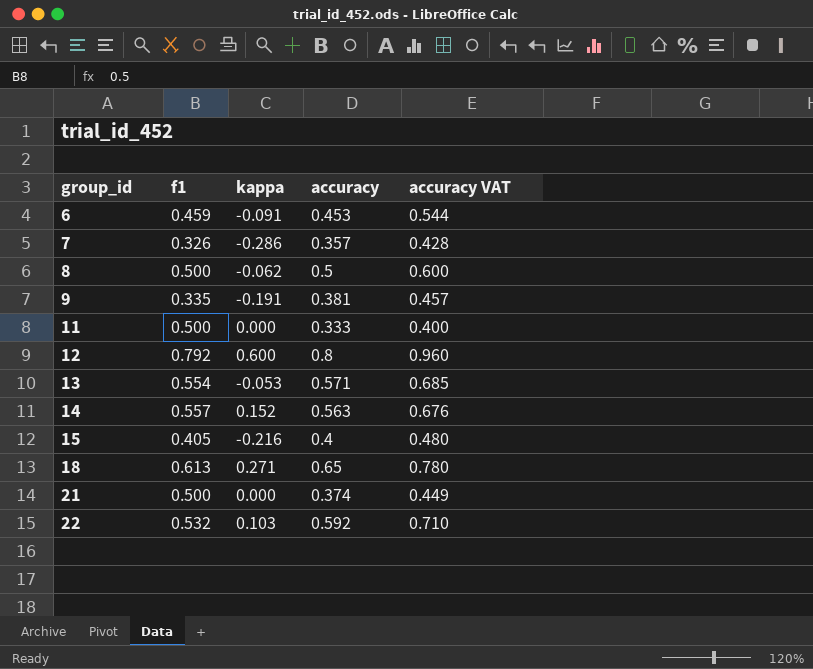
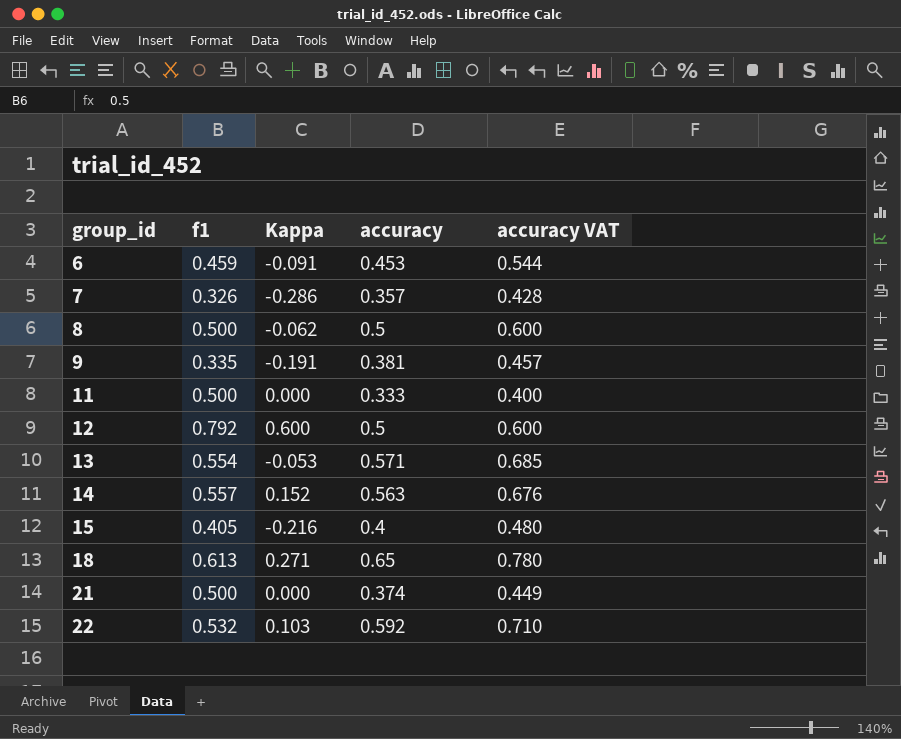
column name: kappa -> Kappa
12 | accuracy: 0.8 -> 0.5
12 | accuracy VAT: 0.960 -> 0.600

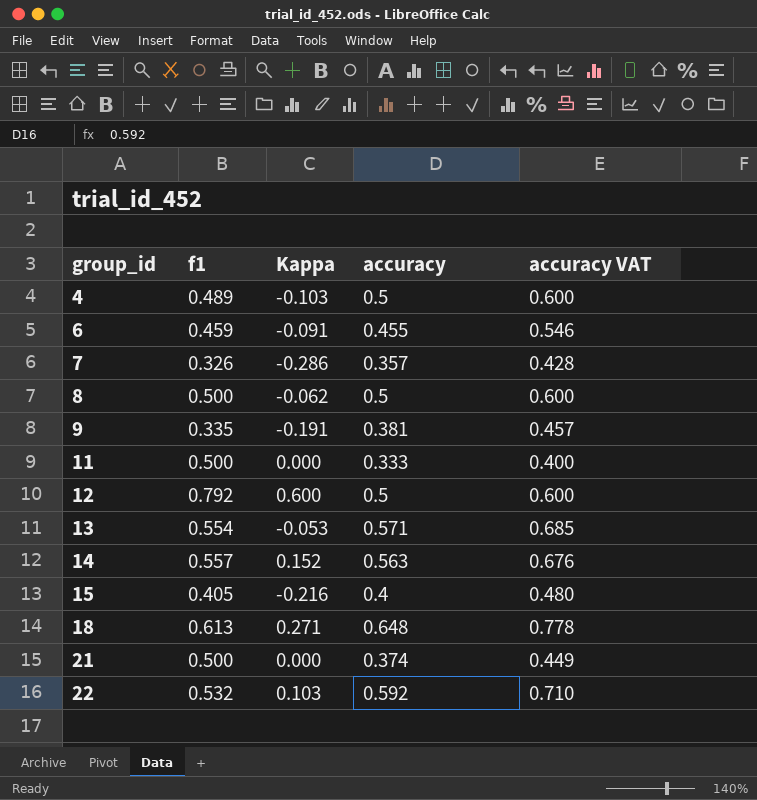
row 4: none -> 0.489 | -0.103 | 0.5 | 0.600
6 | accuracy: 0.453 -> 0.455
6 | accuracy VAT: 0.544 -> 0.546
18 | accuracy: 0.65 -> 0.648
18 | accuracy VAT: 0.780 -> 0.778

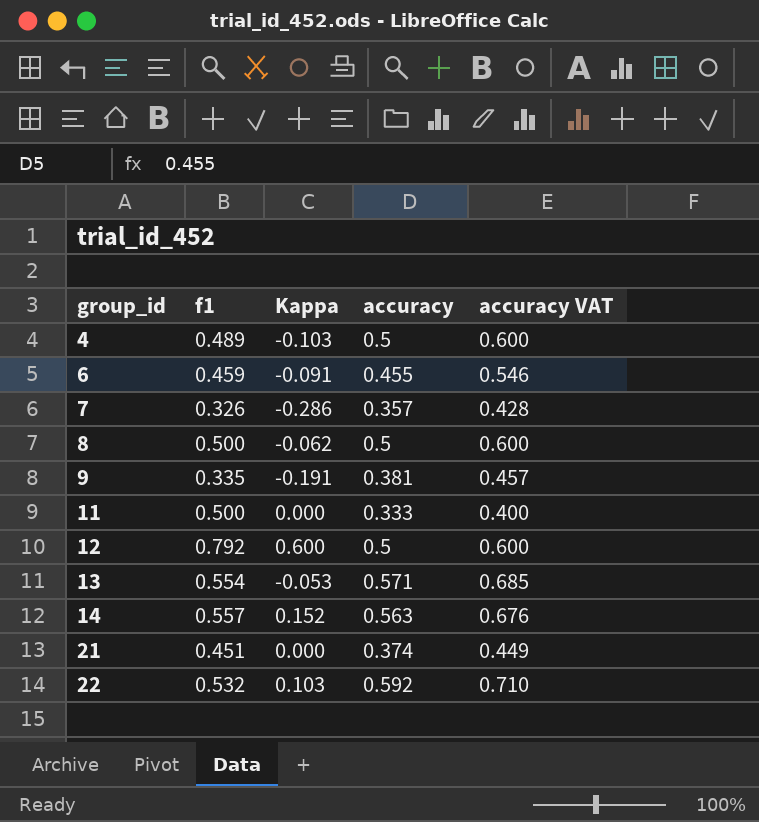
row 15: 0.405 | -0.216 | 0.4 | 0.480 -> none
row 18: 0.613 | 0.271 | 0.648 | 0.778 -> none
21 | f1: 0.500 -> 0.451

